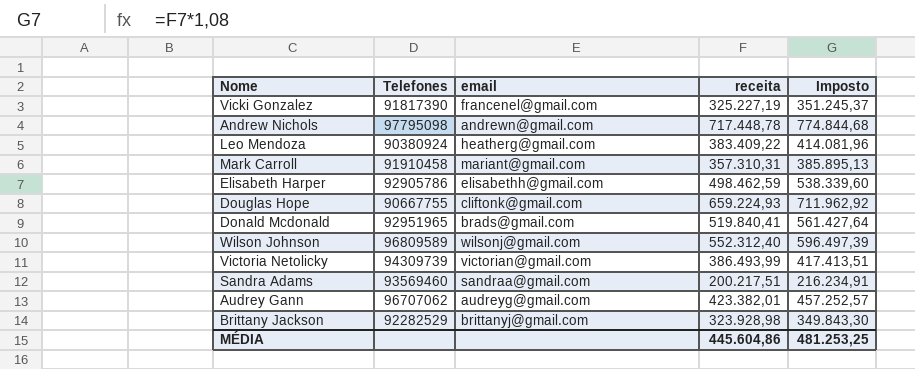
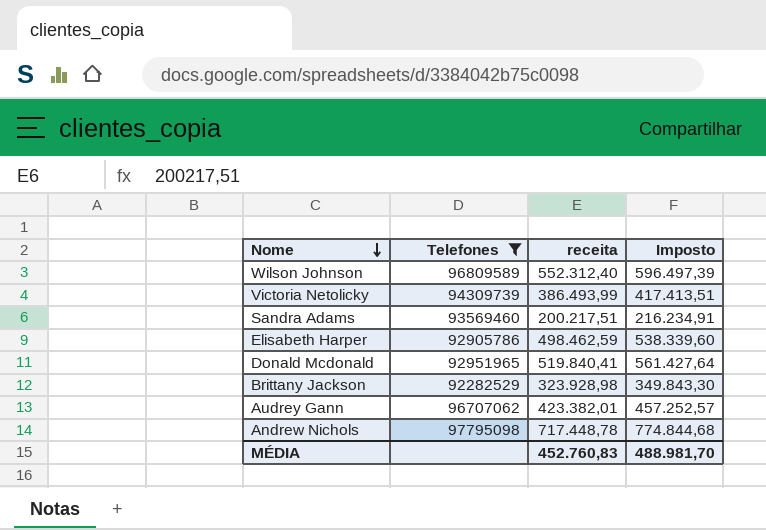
filter: none -> Telefones >= 92282529
row order: none -> Nome descending
column email | position: 3 -> none
MÉDIA | receita: 445.604,86 -> 452.760,83
MÉDIA | Imposto: 481.253,25 -> 488.981,70

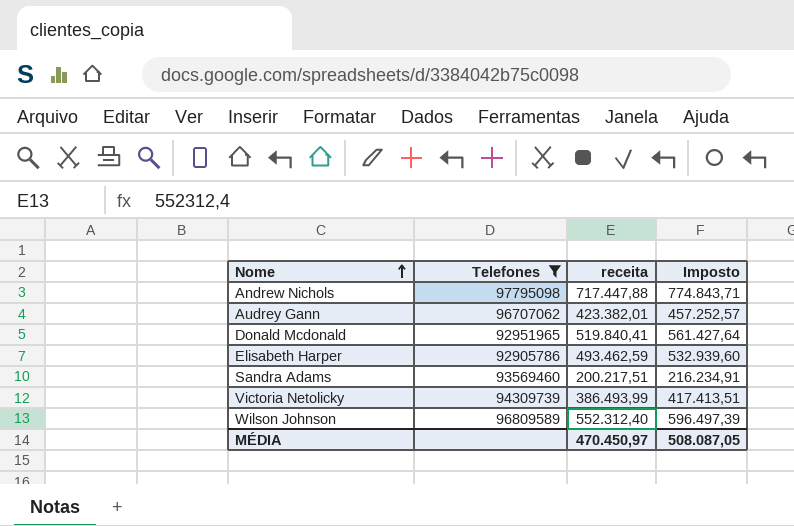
row order: Nome descending -> Nome ascending
row Brittany Jackson: 92282529 | 323.928,98 | 349.843,30 -> none
Andrew Nichols | receita: 717.448,78 -> 717.447,88
Andrew Nichols | Imposto: 774.844,68 -> 774.843,71
Elisabeth Harper | receita: 498.462,59 -> 493.462,59
Elisabeth Harper | Imposto: 538.339,60 -> 532.939,60
MÉDIA | receita: 452.760,83 -> 470.450,97
MÉDIA | Imposto: 488.981,70 -> 508.087,05

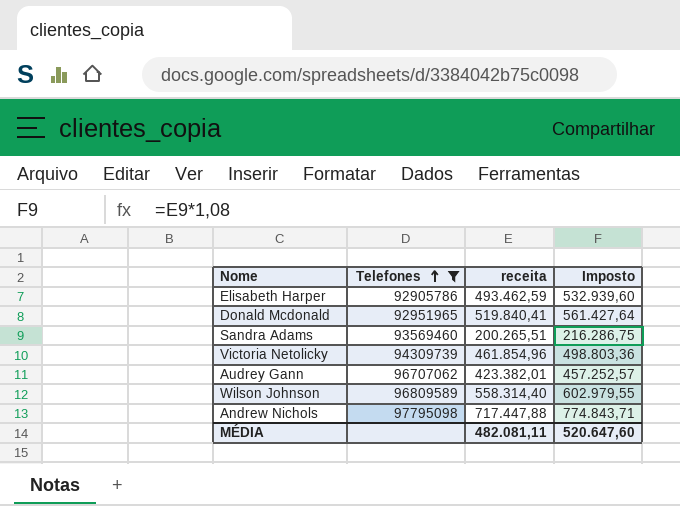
row order: Nome ascending -> Telefones ascending
Sandra Adams | receita: 200.217,51 -> 200.265,51
Sandra Adams | Imposto: 216.234,91 -> 216.286,75
Victoria Netolicky | receita: 386.493,99 -> 461.854,96
Victoria Netolicky | Imposto: 417.413,51 -> 498.803,36
Wilson Johnson | receita: 552.312,40 -> 558.314,40
Wilson Johnson | Imposto: 596.497,39 -> 602.979,55
MÉDIA | receita: 470.450,97 -> 482.081,11
MÉDIA | Imposto: 508.087,05 -> 520.647,60

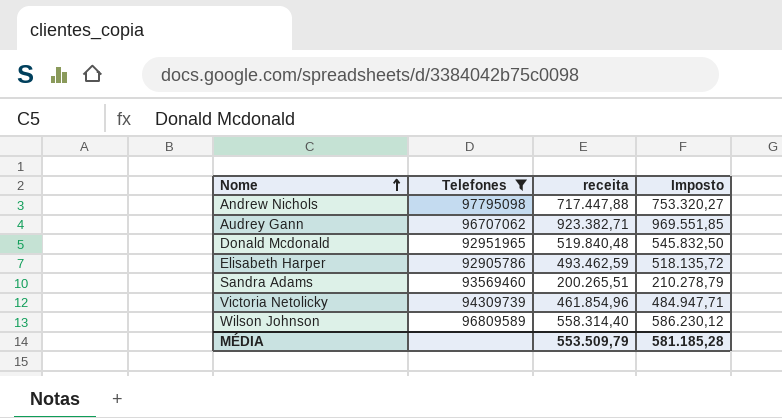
row order: Telefones ascending -> Nome ascending
column Imposto | formula: [receita] * 1,08 -> [receita] * 1,05
Audrey Gann | receita: 423.382,01 -> 923.382,71
Donald Mcdonald | receita: 519.840,41 -> 519.840,48
MÉDIA | receita: 482.081,11 -> 553.509,79
MÉDIA | Imposto: 520.647,60 -> 581.185,28

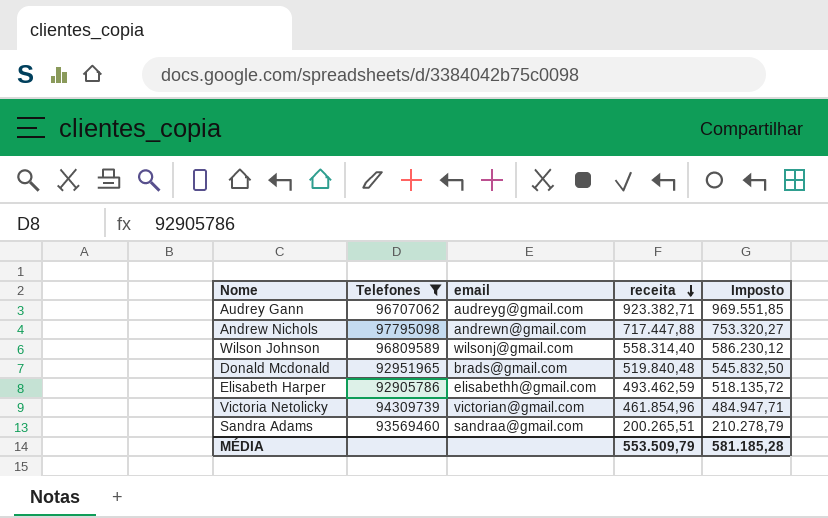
row order: Nome ascending -> receita descending
column email | position: none -> 3

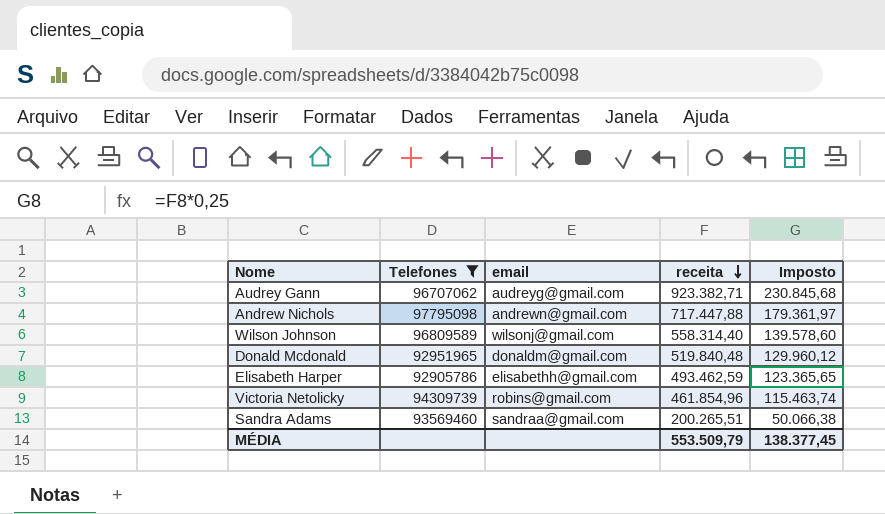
column Imposto | formula: [receita] * 1,05 -> [receita] * 0,25
Donald Mcdonald | email: brads@gmail.com -> donaldm@gmail.com
Victoria Netolicky | email: victorian@gmail.com -> robins@gmail.com
MÉDIA | Imposto: 581.185,28 -> 138.377,45

